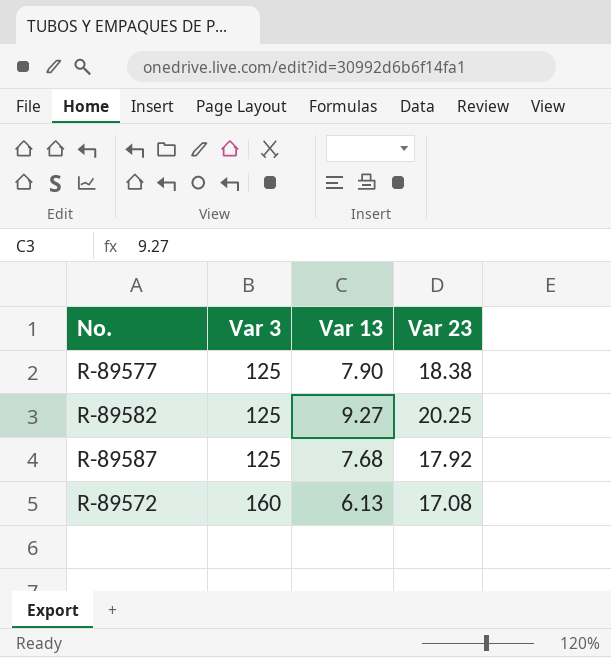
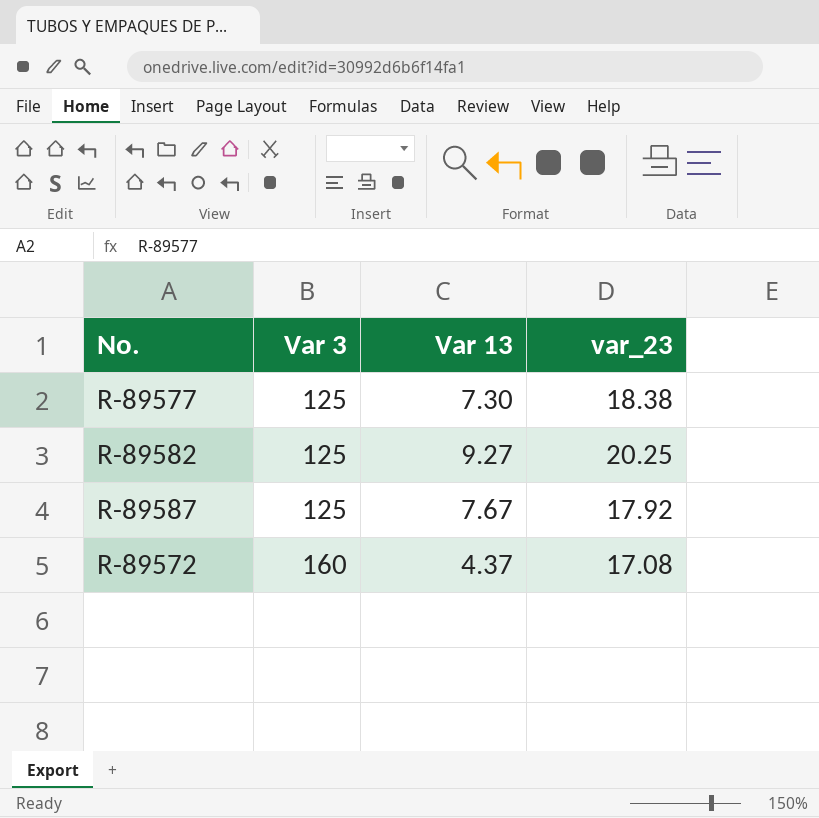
column name: Var 23 -> var_23
R-89577 | Var 13: 7.90 -> 7.30
R-89587 | Var 13: 7.68 -> 7.67
R-89572 | Var 13: 6.13 -> 4.37

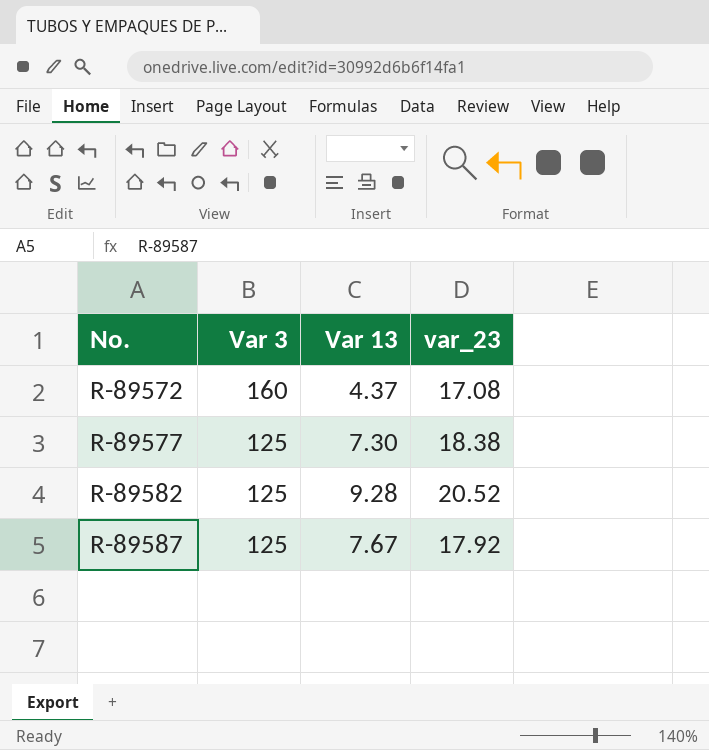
row order: Var 3 ascending -> No. ascending
R-89582 | Var 13: 9.27 -> 9.28
R-89582 | var_23: 20.25 -> 20.52

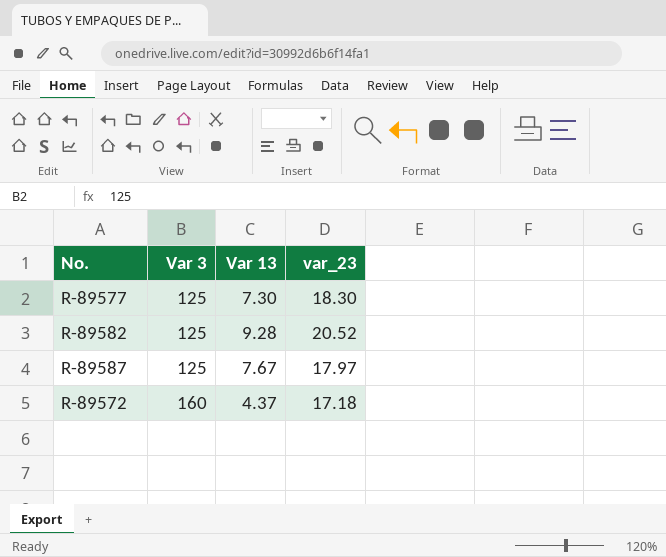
row order: No. ascending -> Var 3 ascending
R-89577 | var_23: 18.38 -> 18.30
R-89587 | var_23: 17.92 -> 17.97
R-89572 | var_23: 17.08 -> 17.18

